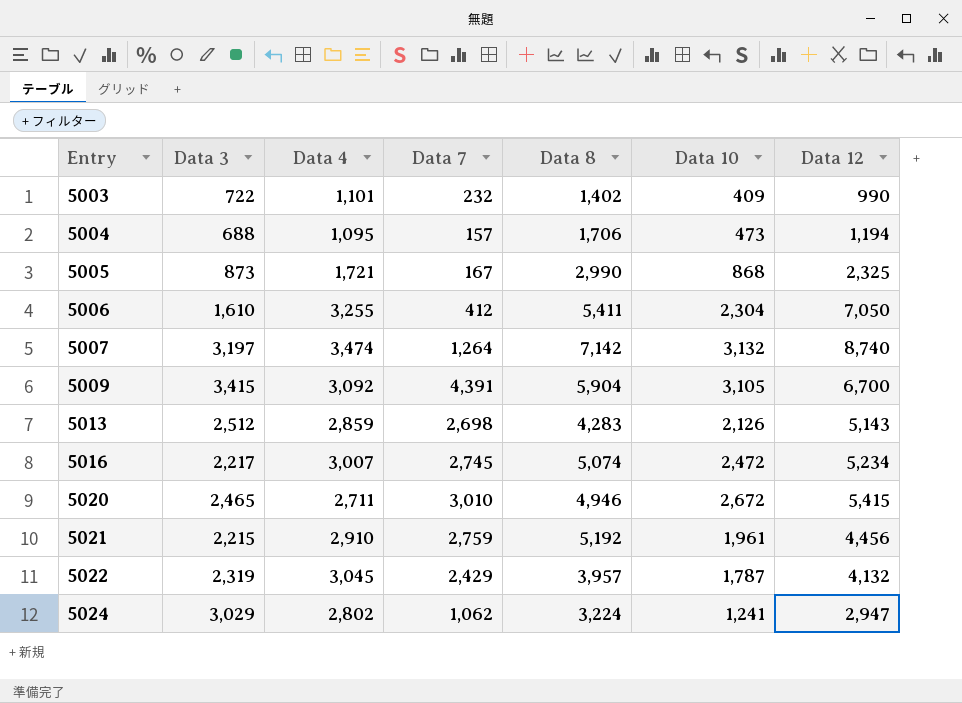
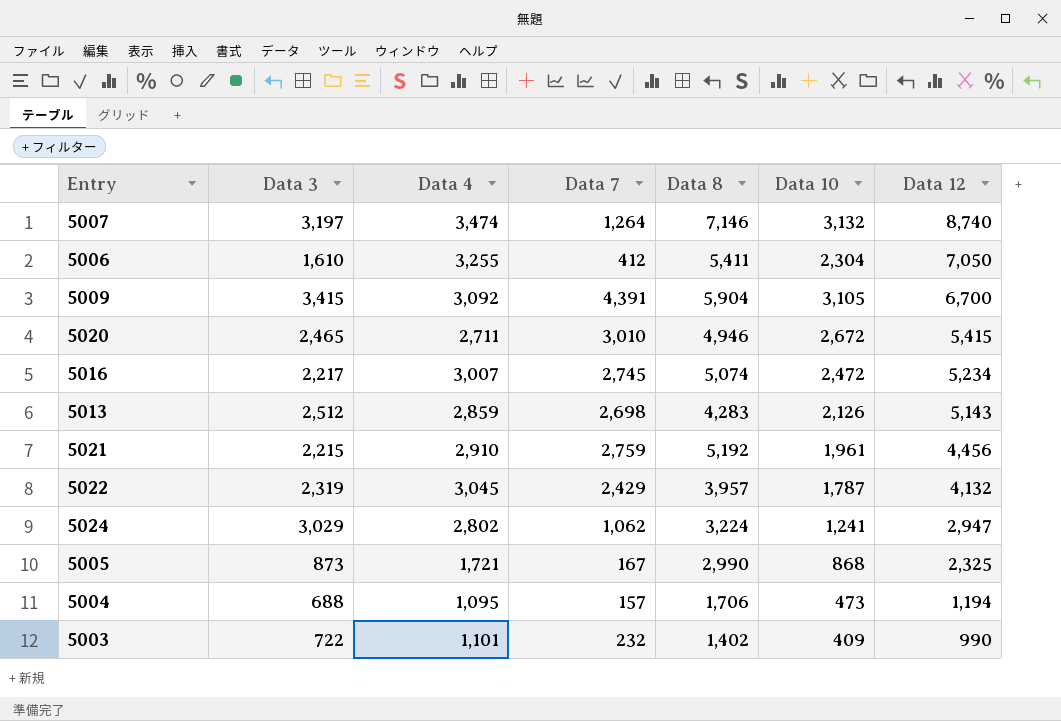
row order: Entry ascending -> Data 12 descending
5007 | Data 8: 7,142 -> 7,146

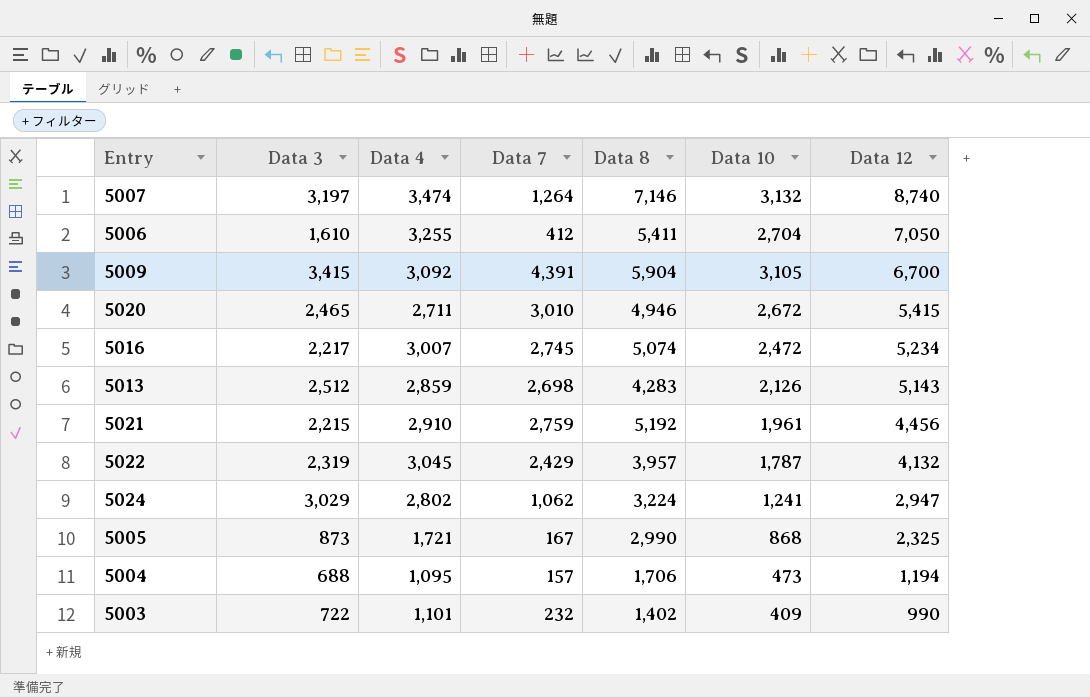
5006 | Data 10: 2,304 -> 2,704

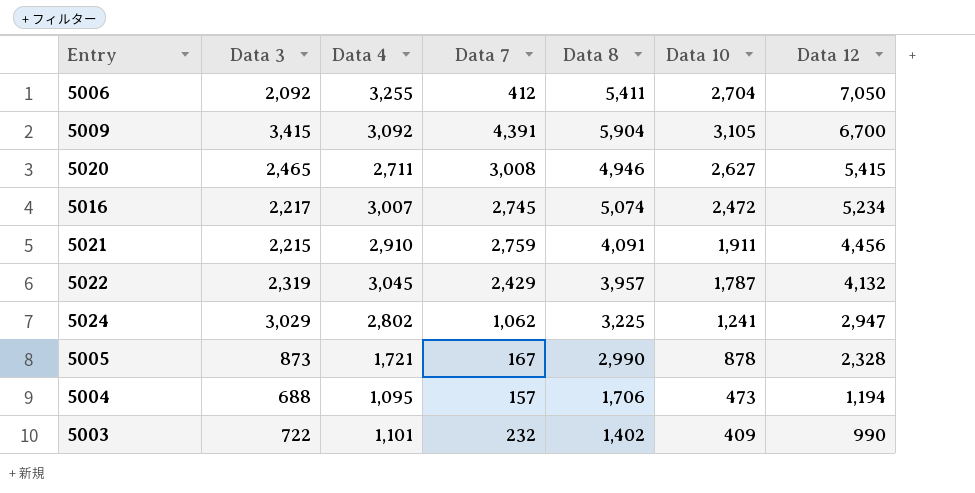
row 5007: 3,197 | 3,474 | 1,264 | 7,146 | 3,132 | 8,740 -> none
row 5013: 2,512 | 2,859 | 2,698 | 4,283 | 2,126 | 5,143 -> none
5006 | Data 3: 1,610 -> 2,092
5020 | Data 7: 3,010 -> 3,008
5020 | Data 10: 2,672 -> 2,627
5021 | Data 8: 5,192 -> 4,091
5021 | Data 10: 1,961 -> 1,911
5024 | Data 8: 3,224 -> 3,225
5005 | Data 10: 868 -> 878
5005 | Data 12: 2,325 -> 2,328

